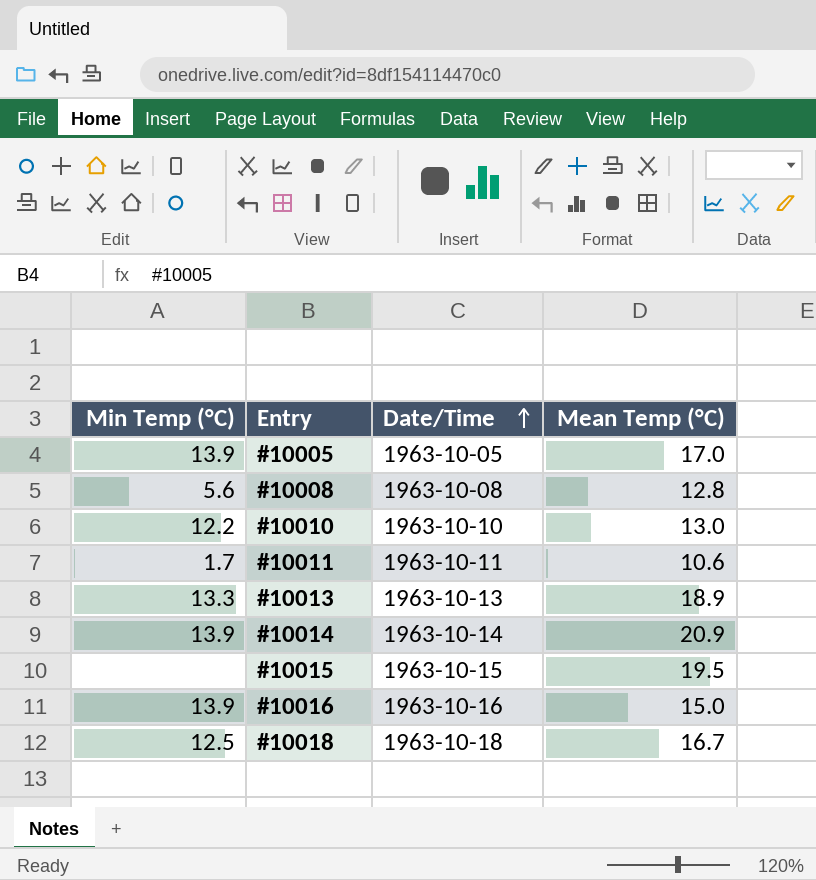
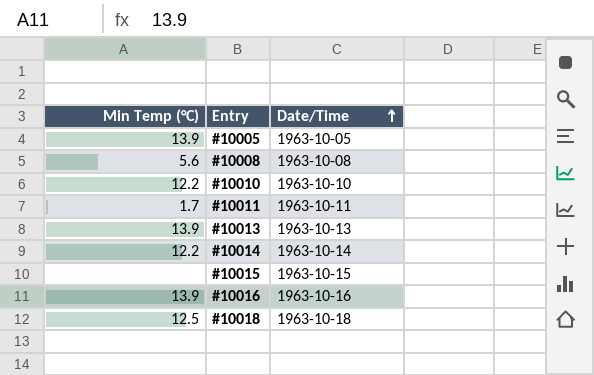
column Mean Temp (°C) | position: 4 -> none
#10013 | Min Temp (°C): 13.3 -> 13.9
#10014 | Min Temp (°C): 13.9 -> 12.2

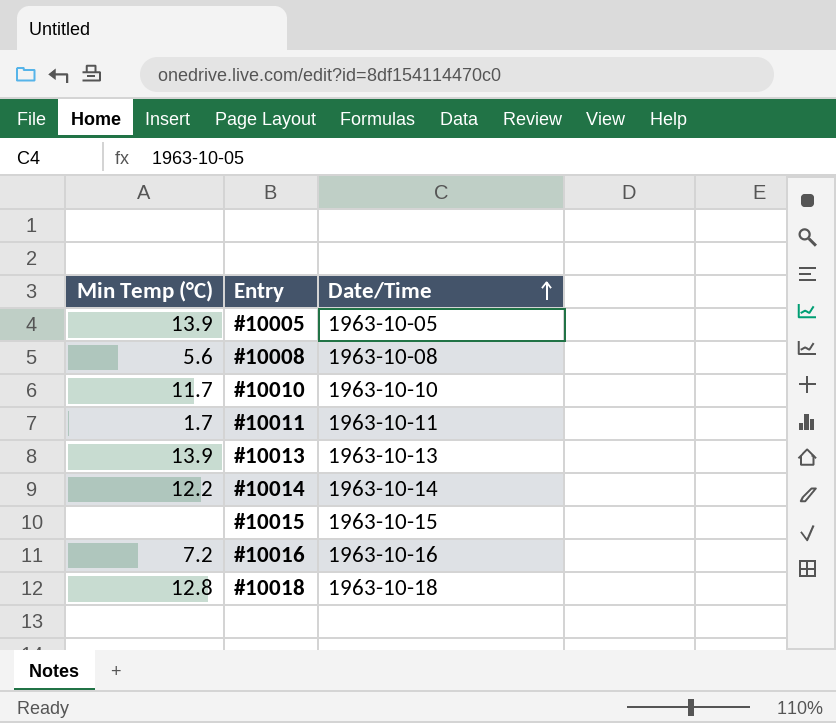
#10010 | Min Temp (°C): 12.2 -> 11.7
#10016 | Min Temp (°C): 13.9 -> 7.2
#10018 | Min Temp (°C): 12.5 -> 12.8

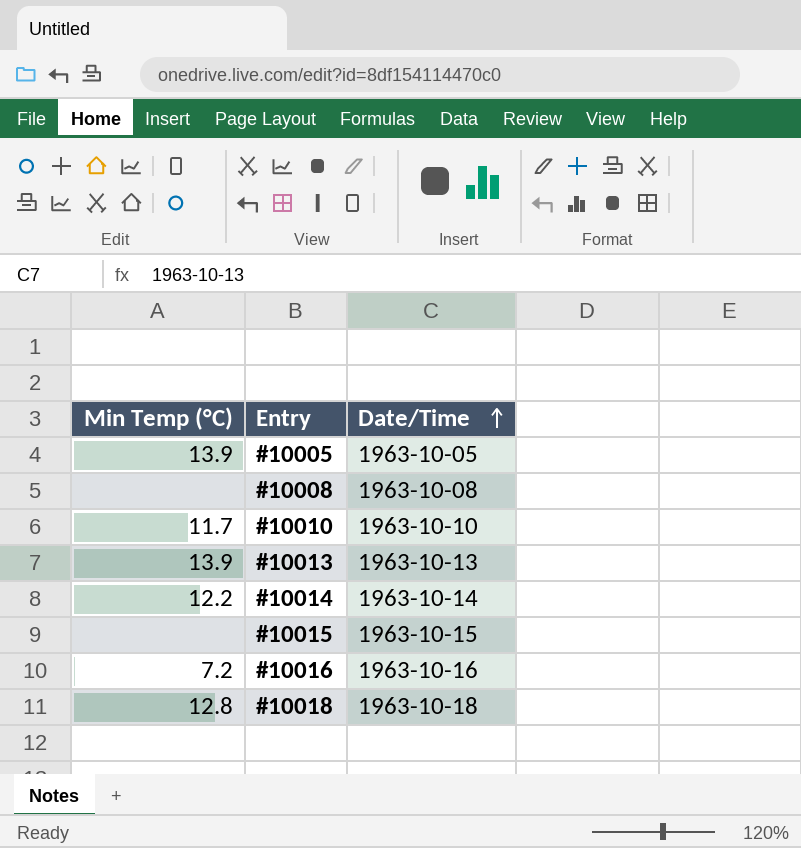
row #10011: 1.7 | 1963-10-11 -> none
#10008 | Min Temp (°C): 5.6 -> none

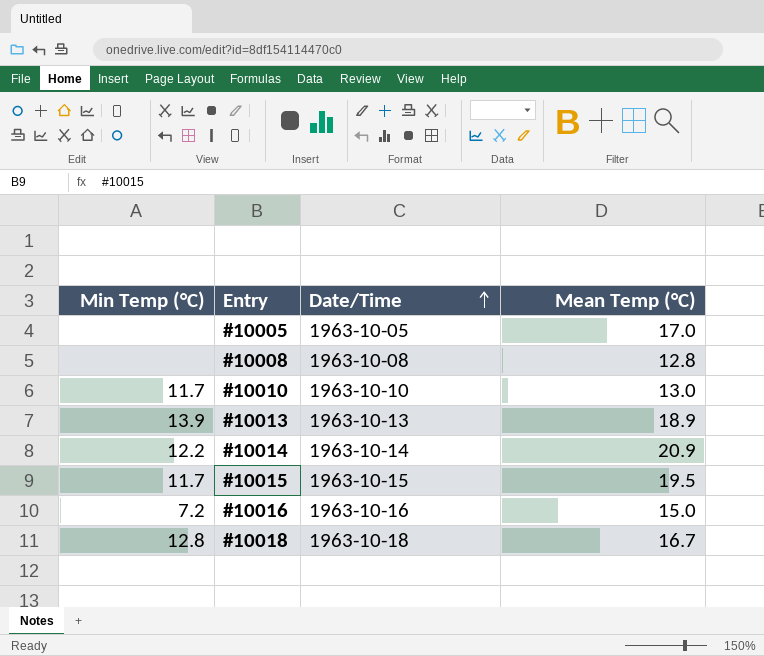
column Mean Temp (°C) | position: none -> 4
#10005 | Min Temp (°C): 13.9 -> none
#10015 | Min Temp (°C): none -> 11.7

